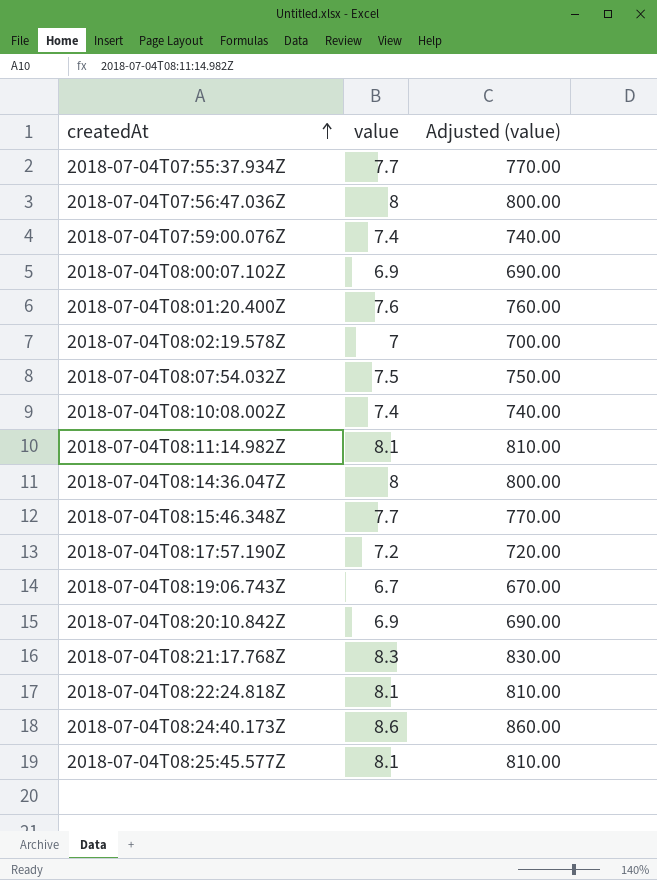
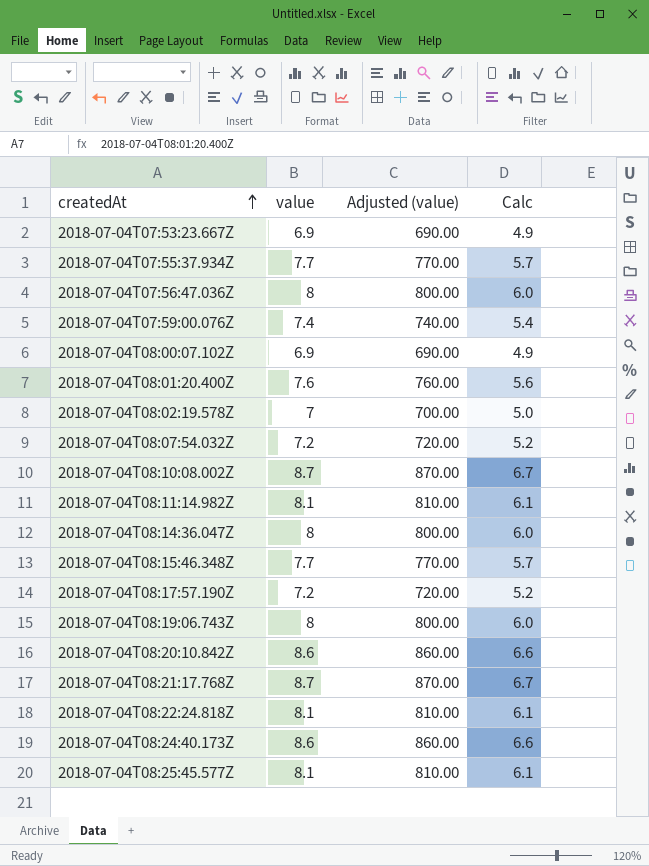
column Calc | formula: none -> [value] - 2
row 2018-07-04T07:53:23.667Z: none -> 6.9 | 690.00 | 4.9
2018-07-04T08:07:54.032Z | value: 7.5 -> 7.2
2018-07-04T08:07:54.032Z | Adjusted (value): 750.00 -> 720.00
2018-07-04T08:10:08.002Z | value: 7.4 -> 8.7
2018-07-04T08:10:08.002Z | Adjusted (value): 740.00 -> 870.00
2018-07-04T08:19:06.743Z | value: 6.7 -> 8
2018-07-04T08:19:06.743Z | Adjusted (value): 670.00 -> 800.00
2018-07-04T08:20:10.842Z | value: 6.9 -> 8.6
2018-07-04T08:20:10.842Z | Adjusted (value): 690.00 -> 860.00
2018-07-04T08:21:17.768Z | value: 8.3 -> 8.7
2018-07-04T08:21:17.768Z | Adjusted (value): 830.00 -> 870.00

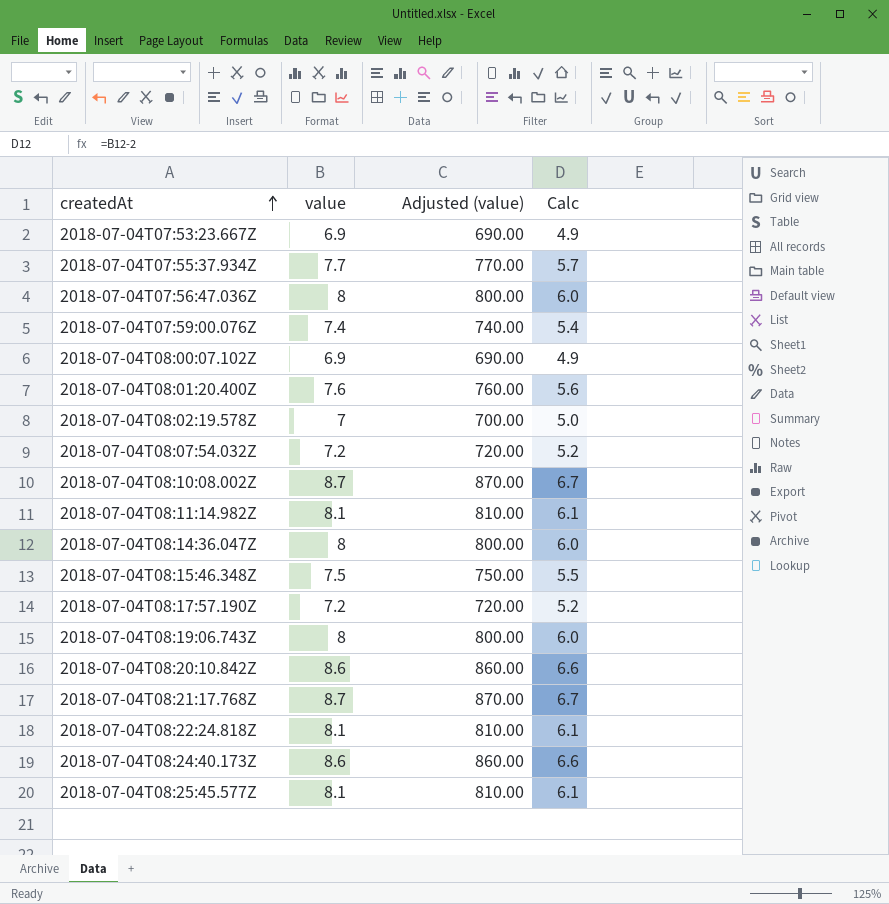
2018-07-04T08:15:46.348Z | value: 7.7 -> 7.5
2018-07-04T08:15:46.348Z | Adjusted (value): 770.00 -> 750.00
2018-07-04T08:15:46.348Z | Calc: 5.7 -> 5.5

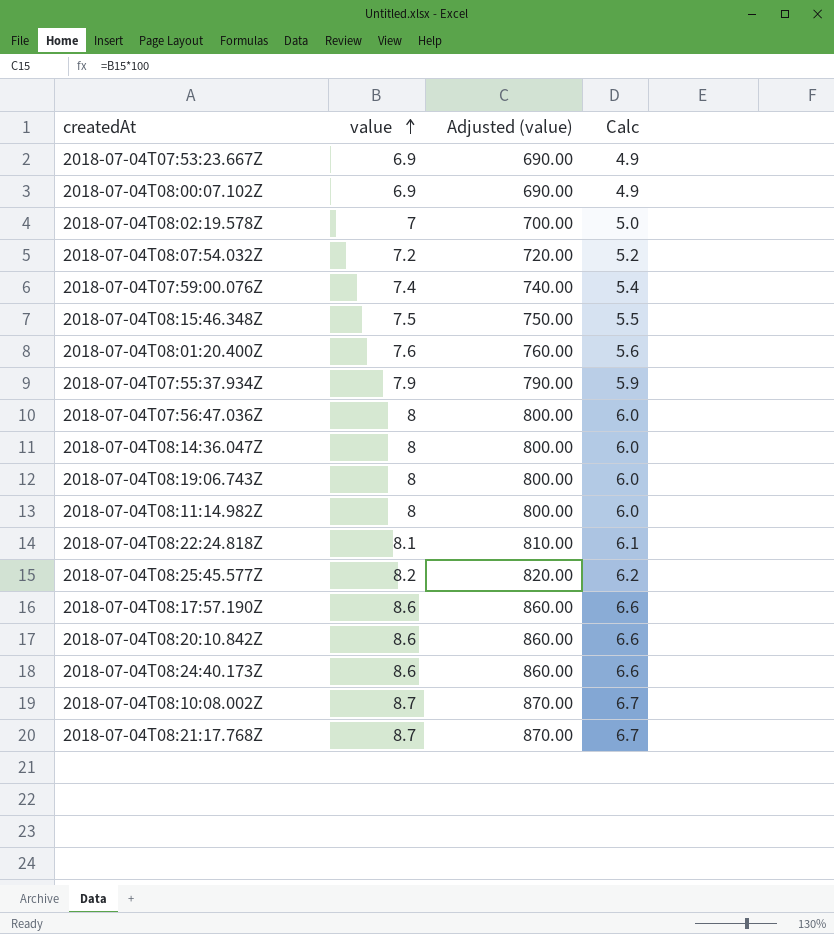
row order: createdAt ascending -> value ascending
2018-07-04T07:55:37.934Z | value: 7.7 -> 7.9
2018-07-04T07:55:37.934Z | Adjusted (value): 770.00 -> 790.00
2018-07-04T07:55:37.934Z | Calc: 5.7 -> 5.9
2018-07-04T08:11:14.982Z | value: 8.1 -> 8
2018-07-04T08:11:14.982Z | Adjusted (value): 810.00 -> 800.00
2018-07-04T08:11:14.982Z | Calc: 6.1 -> 6.0
2018-07-04T08:25:45.577Z | value: 8.1 -> 8.2
2018-07-04T08:25:45.577Z | Adjusted (value): 810.00 -> 820.00
2018-07-04T08:25:45.577Z | Calc: 6.1 -> 6.2
2018-07-04T08:17:57.190Z | value: 7.2 -> 8.6
2018-07-04T08:17:57.190Z | Adjusted (value): 720.00 -> 860.00
2018-07-04T08:17:57.190Z | Calc: 5.2 -> 6.6

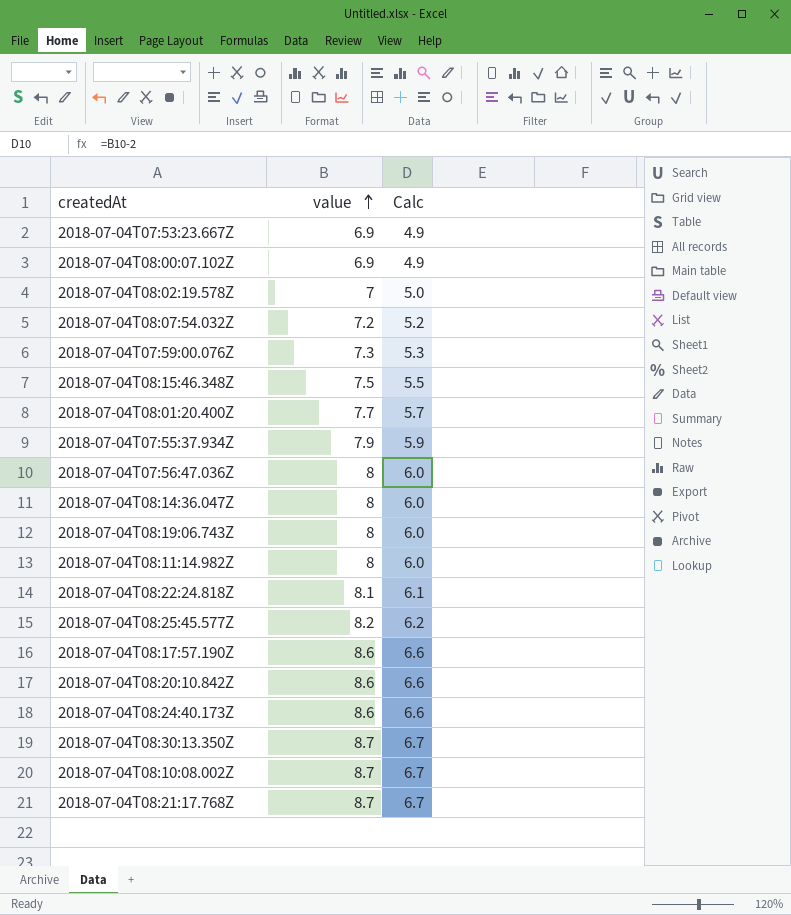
column Adjusted (value) | formula: [value] * 100 -> none
2018-07-04T07:59:00.076Z | value: 7.4 -> 7.3
2018-07-04T07:59:00.076Z | Calc: 5.4 -> 5.3
2018-07-04T08:01:20.400Z | value: 7.6 -> 7.7
2018-07-04T08:01:20.400Z | Calc: 5.6 -> 5.7
row 2018-07-04T08:30:13.350Z: none -> 8.7 | 6.7

